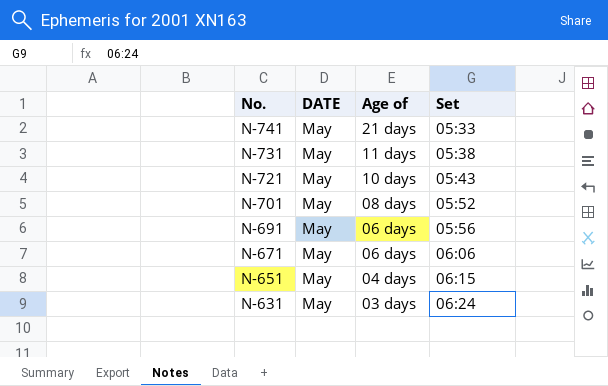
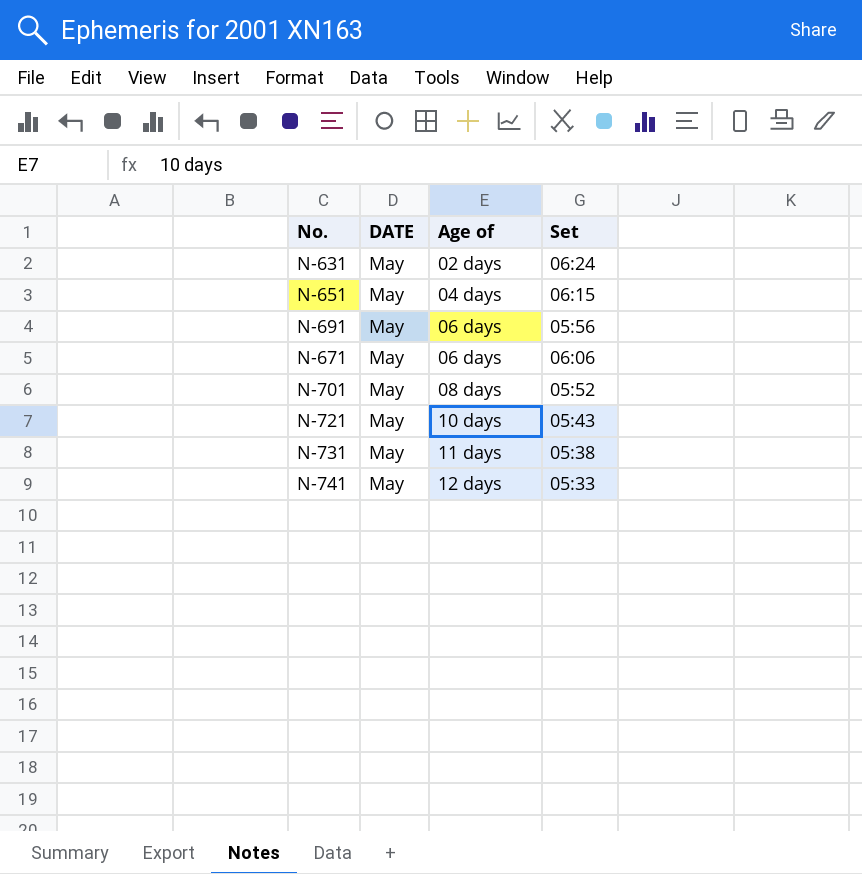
row order: No. descending -> Age of ascending
N-631 | Age of: 03 days -> 02 days
N-741 | Age of: 21 days -> 12 days

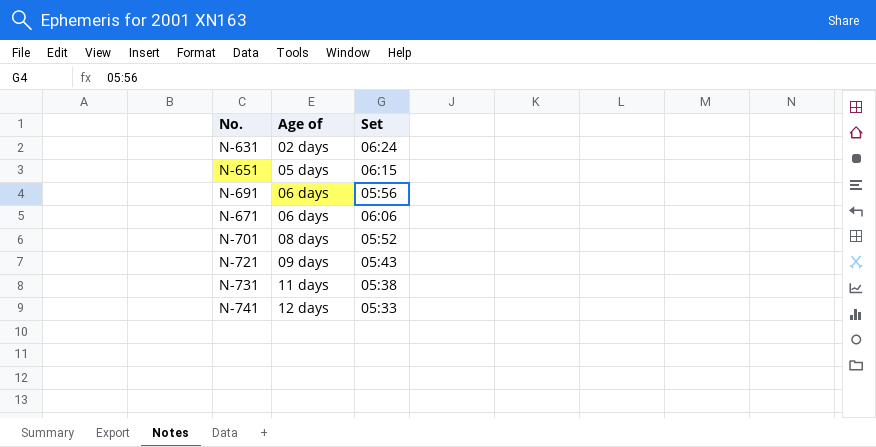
column DATE | position: 2 -> none
N-651 | Age of: 04 days -> 05 days
N-721 | Age of: 10 days -> 09 days

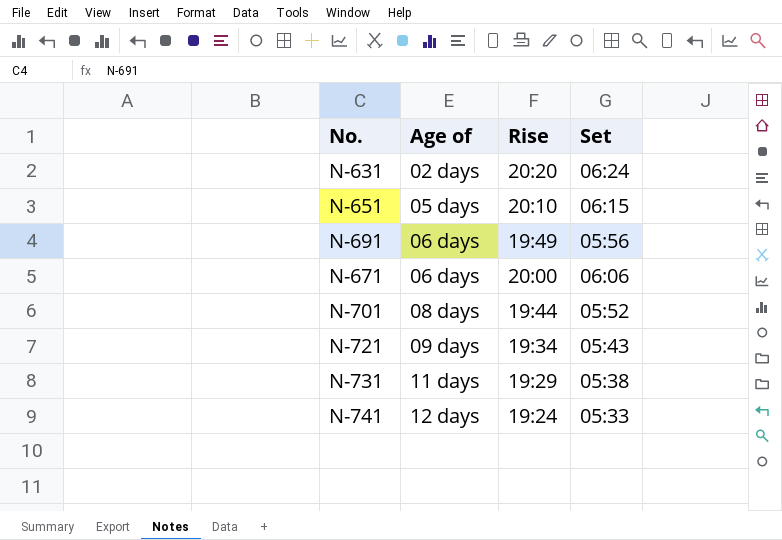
column Rise | position: none -> 3

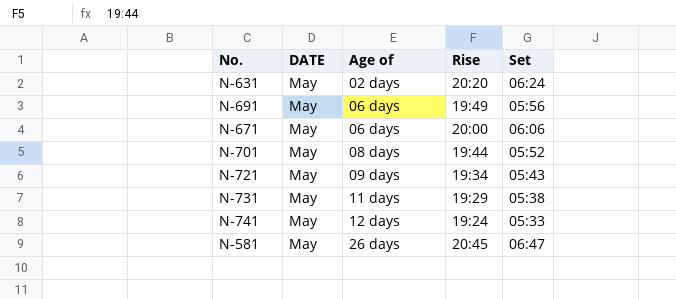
column DATE | position: none -> 2
row N-651: 05 days | 20:10 | 06:15 -> none
row N-581: none -> May | 26 days | 20:45 | 06:47

